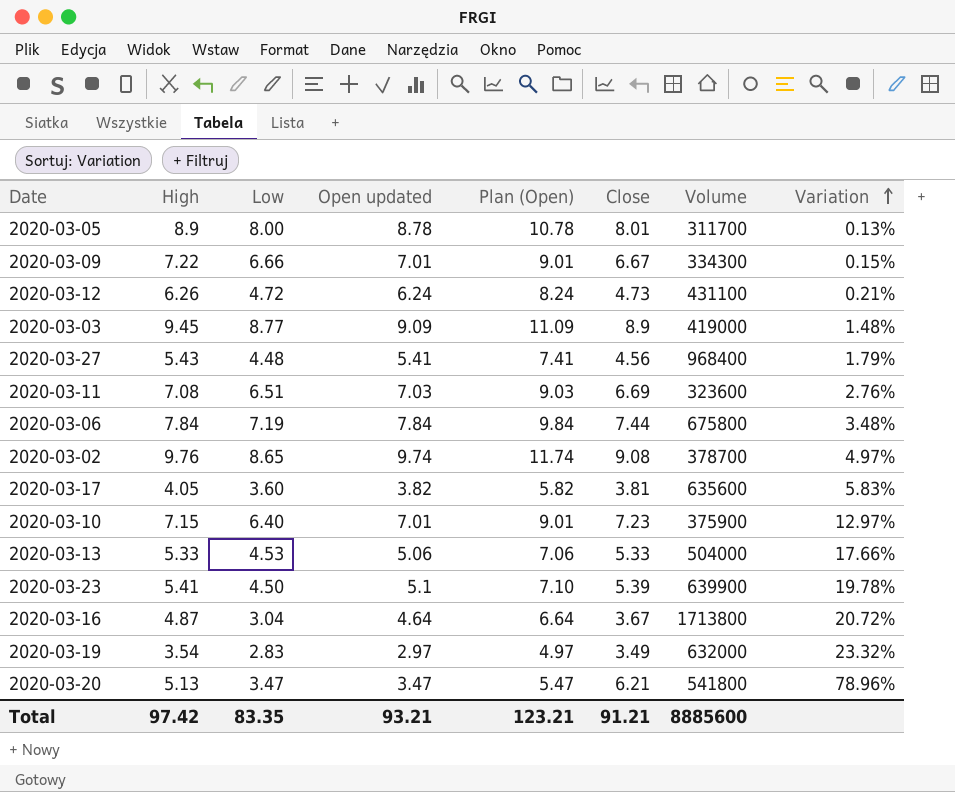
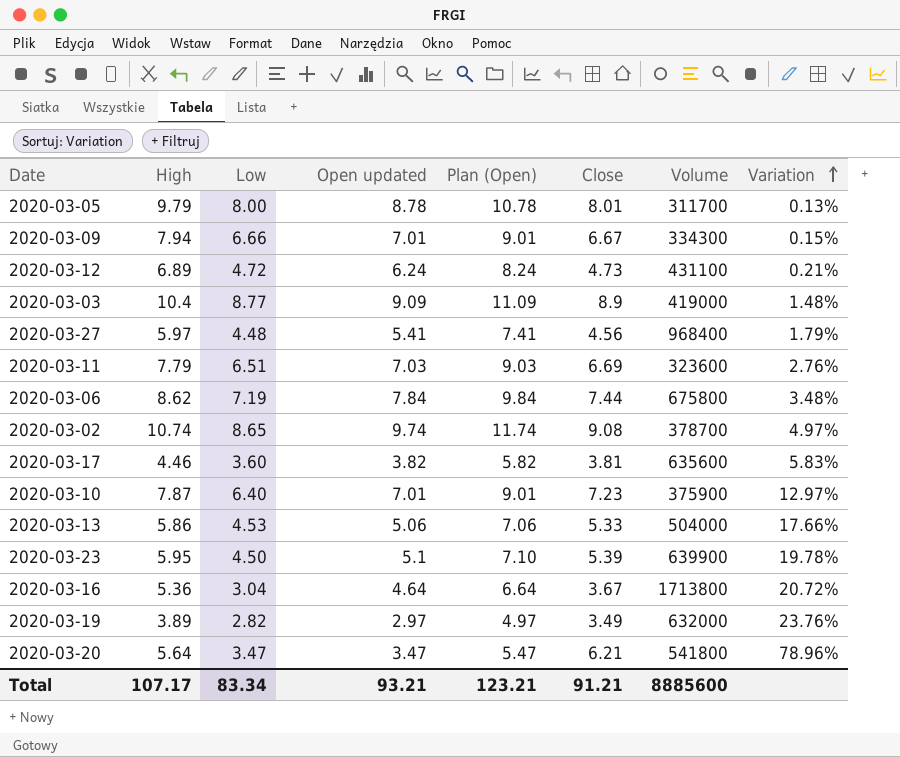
2020-03-05 | High: 8.9 -> 9.79
2020-03-09 | High: 7.22 -> 7.94
2020-03-12 | High: 6.26 -> 6.89
2020-03-03 | High: 9.45 -> 10.4
2020-03-27 | High: 5.43 -> 5.97
2020-03-11 | High: 7.08 -> 7.79
2020-03-06 | High: 7.84 -> 8.62
2020-03-02 | High: 9.76 -> 10.74
2020-03-17 | High: 4.05 -> 4.46
2020-03-10 | High: 7.15 -> 7.87
2020-03-13 | High: 5.33 -> 5.86
2020-03-23 | High: 5.41 -> 5.95
2020-03-16 | High: 4.87 -> 5.36
2020-03-19 | High: 3.54 -> 3.89
2020-03-19 | Low: 2.83 -> 2.82
2020-03-19 | Variation: 23.32% -> 23.76%
2020-03-20 | High: 5.13 -> 5.64
Total | High: 97.42 -> 107.17
Total | Low: 83.35 -> 83.34

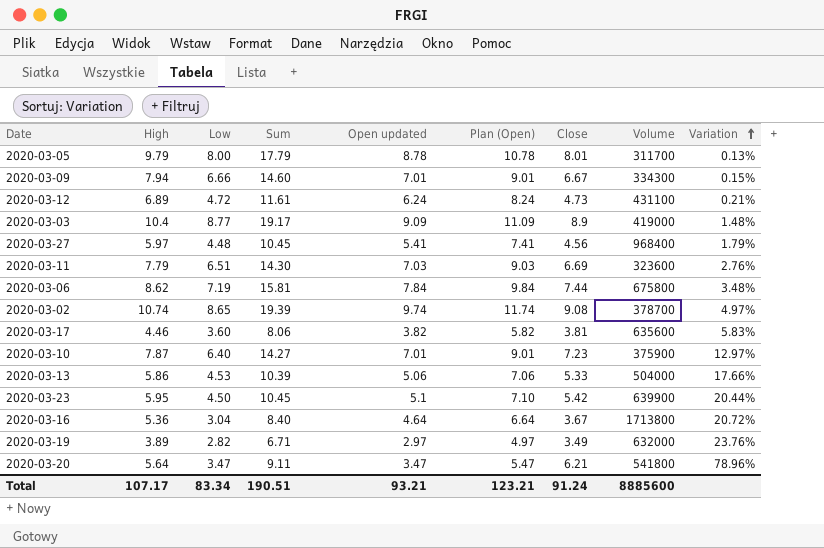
column Sum | formula: none -> [High] + [Low]
2020-03-23 | Close: 5.39 -> 5.42
2020-03-23 | Variation: 19.78% -> 20.44%
Total | Close: 91.21 -> 91.24

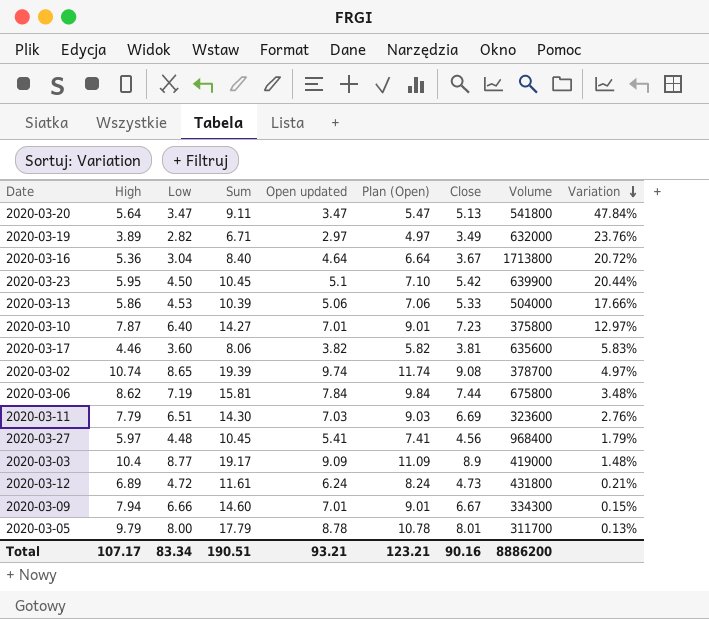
row order: Variation ascending -> Variation descending
2020-03-20 | Close: 6.21 -> 5.13
2020-03-20 | Variation: 78.96% -> 47.84%
2020-03-10 | Volume: 375900 -> 375800
2020-03-12 | Volume: 431100 -> 431800
Total | Close: 91.24 -> 90.16
Total | Volume: 8885600 -> 8886200

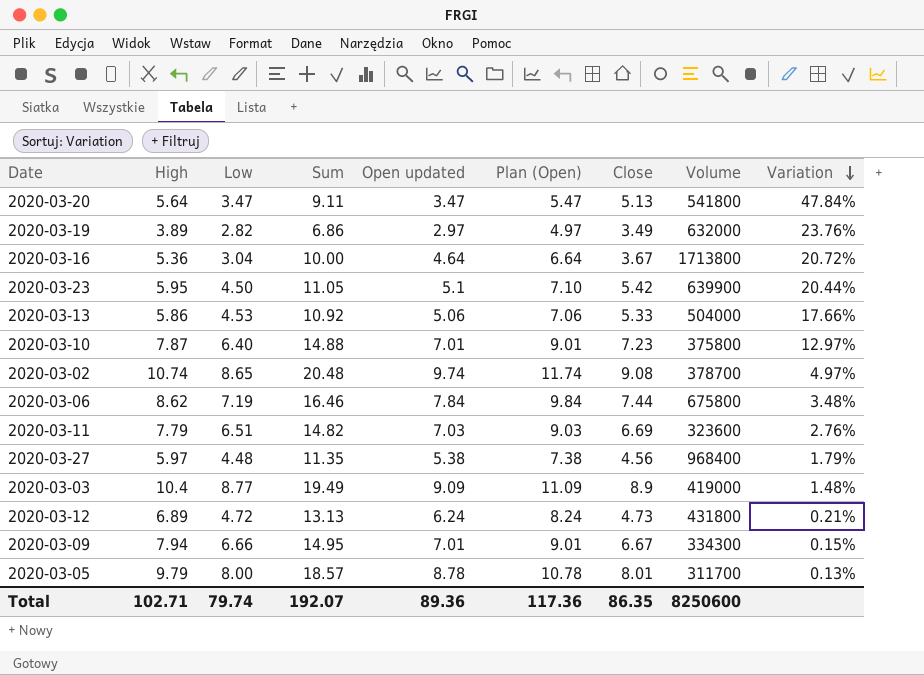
column Sum | formula: [High] + [Low] -> [High] + [Open updated]
row 2020-03-17: 4.46 | 3.60 | 8.06 | 3.82 | 5.82 | 3.81 | 635600 | 5.83% -> none
2020-03-27 | Open updated: 5.41 -> 5.38
2020-03-27 | Plan (Open): 7.41 -> 7.38
Total | High: 107.17 -> 102.71
Total | Low: 83.34 -> 79.74
Total | Sum: 190.51 -> 192.07
Total | Open updated: 93.21 -> 89.36
Total | Plan (Open): 123.21 -> 117.36
Total | Close: 90.16 -> 86.35
Total | Volume: 8886200 -> 8250600

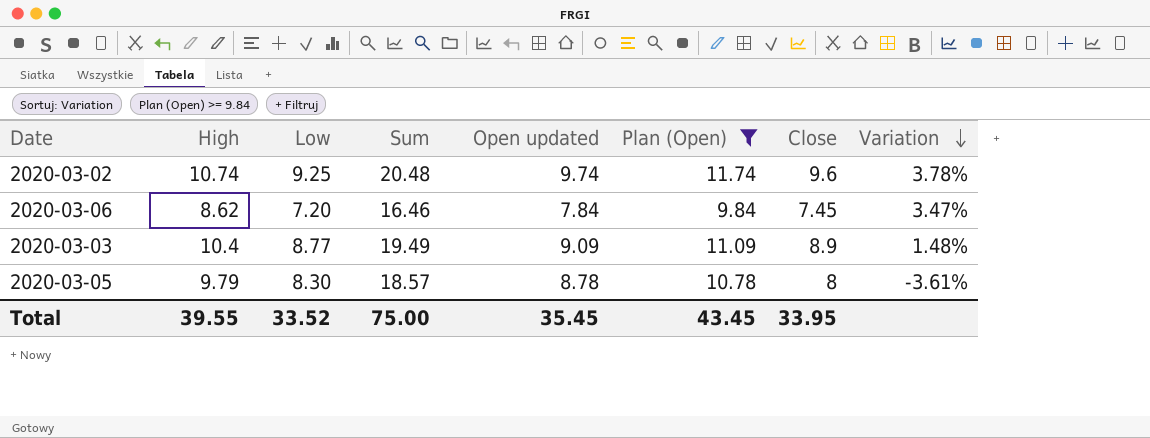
filter: none -> Plan (Open) >= 9.84
column Volume | position: 8 -> none
2020-03-02 | Low: 8.65 -> 9.25
2020-03-02 | Close: 9.08 -> 9.6
2020-03-02 | Variation: 4.97% -> 3.78%
2020-03-06 | Low: 7.19 -> 7.20
2020-03-06 | Close: 7.44 -> 7.45
2020-03-06 | Variation: 3.48% -> 3.47%
2020-03-05 | Low: 8.00 -> 8.30
2020-03-05 | Close: 8.01 -> 8
2020-03-05 | Variation: 0.13% -> -3.61%
Total | High: 102.71 -> 39.55
Total | Low: 79.74 -> 33.52
Total | Sum: 192.07 -> 75.00
Total | Open updated: 89.36 -> 35.45
Total | Plan (Open): 117.36 -> 43.45
Total | Close: 86.35 -> 33.95

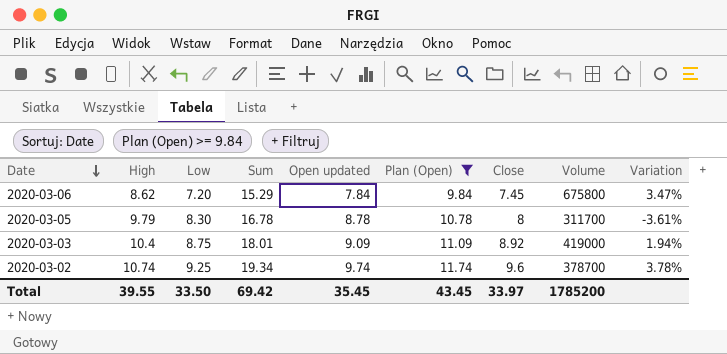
row order: Variation descending -> Date descending
column Sum | formula: [High] + [Open updated] -> [Open updated] + [Close]
column Volume | position: none -> 8
2020-03-03 | Low: 8.77 -> 8.75
2020-03-03 | Close: 8.9 -> 8.92
2020-03-03 | Variation: 1.48% -> 1.94%
Total | Low: 33.52 -> 33.50
Total | Sum: 75.00 -> 69.42
Total | Close: 33.95 -> 33.97

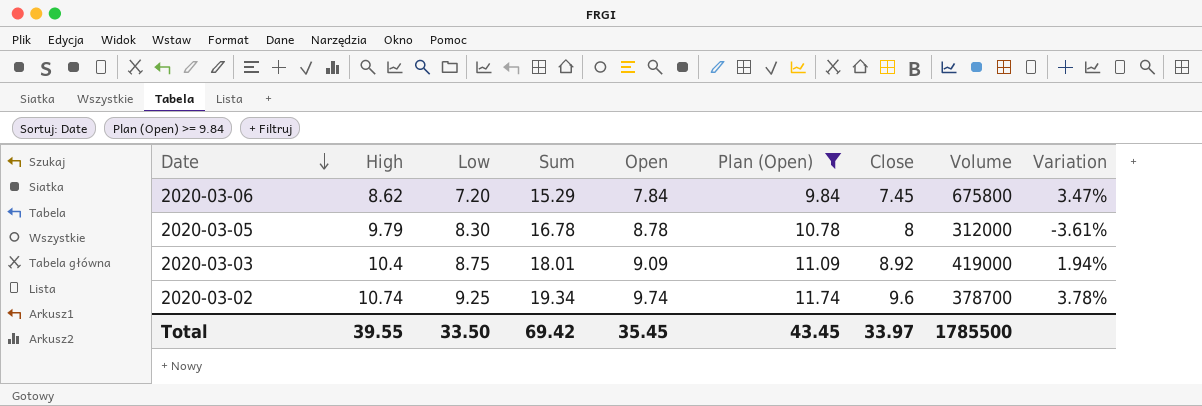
column name: Open updated -> Open
2020-03-05 | Volume: 311700 -> 312000
Total | Volume: 1785200 -> 1785500

